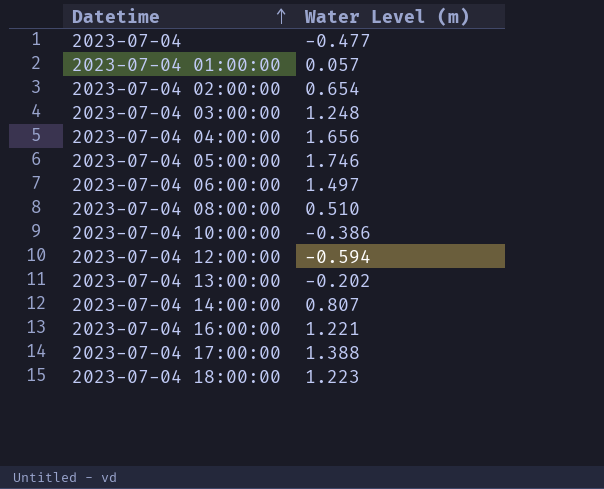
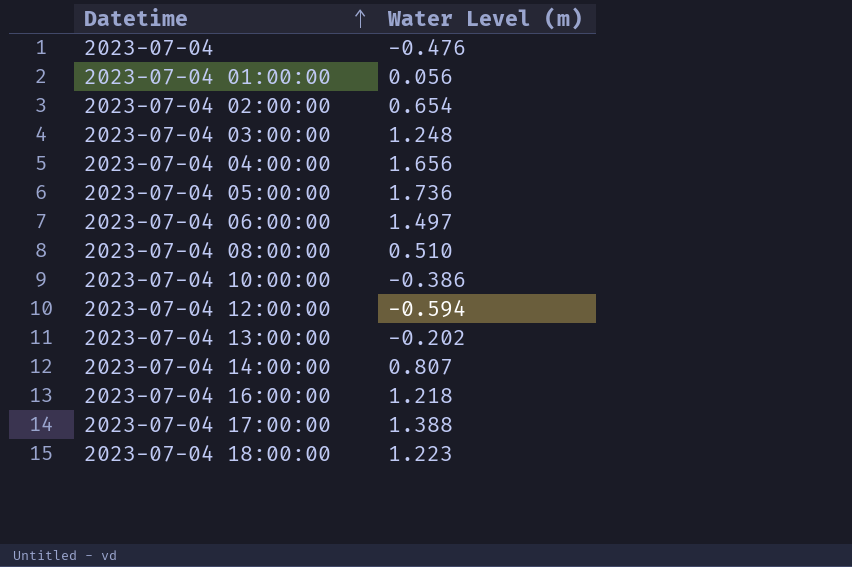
2023-07-04 | Water Level (m): -0.477 -> -0.476
2023-07-04 01:00:00 | Water Level (m): 0.057 -> 0.056
2023-07-04 05:00:00 | Water Level (m): 1.746 -> 1.736
2023-07-04 16:00:00 | Water Level (m): 1.221 -> 1.218

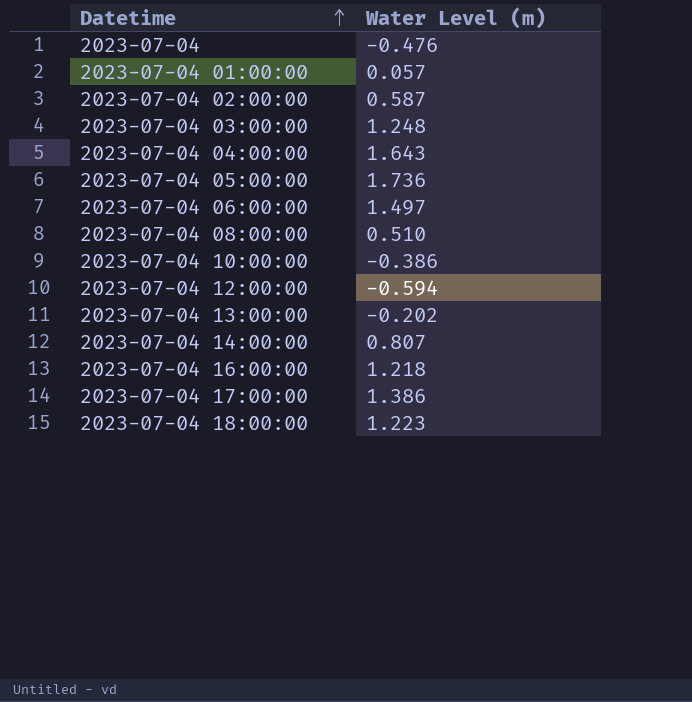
2023-07-04 01:00:00 | Water Level (m): 0.056 -> 0.057
2023-07-04 02:00:00 | Water Level (m): 0.654 -> 0.587
2023-07-04 04:00:00 | Water Level (m): 1.656 -> 1.643
2023-07-04 17:00:00 | Water Level (m): 1.388 -> 1.386

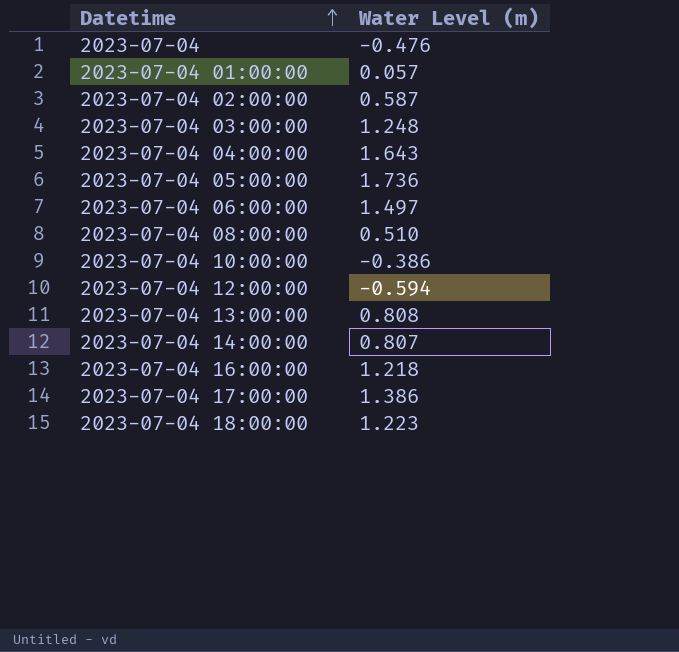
2023-07-04 13:00:00 | Water Level (m): -0.202 -> 0.808

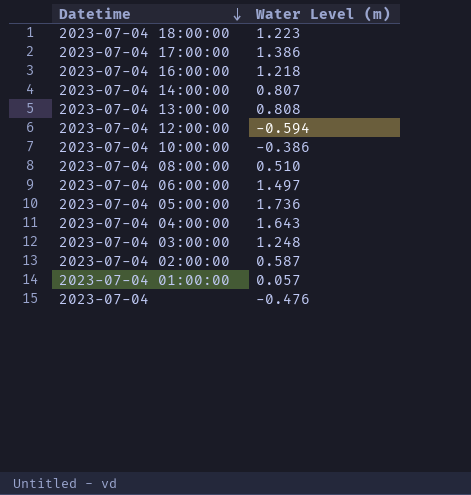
row order: Datetime ascending -> Datetime descending

